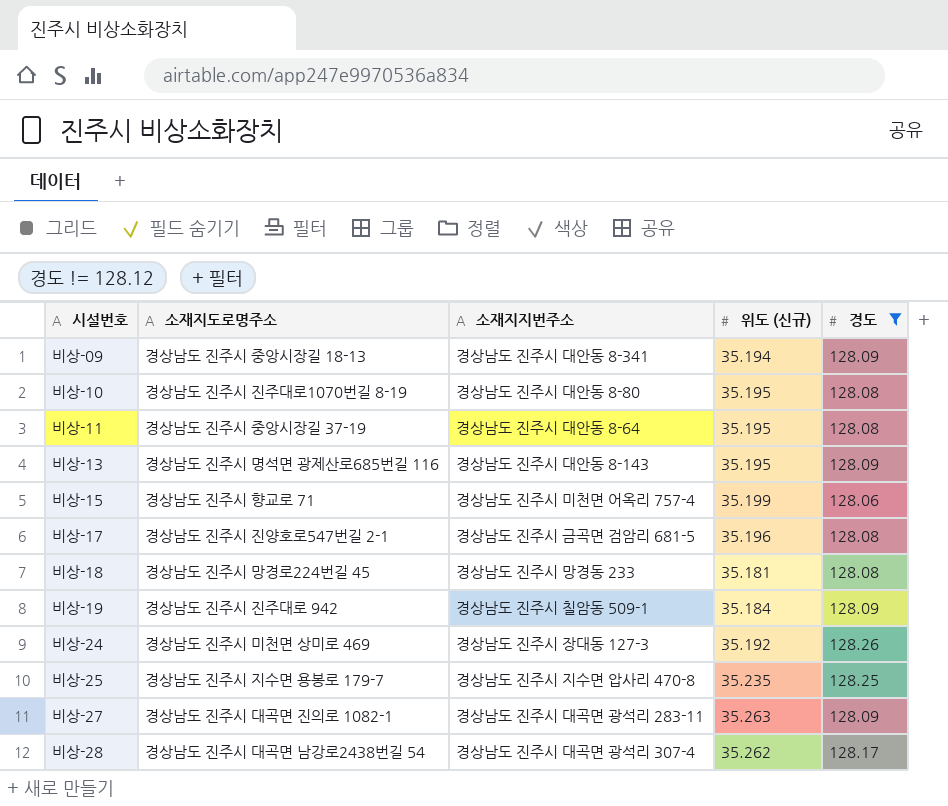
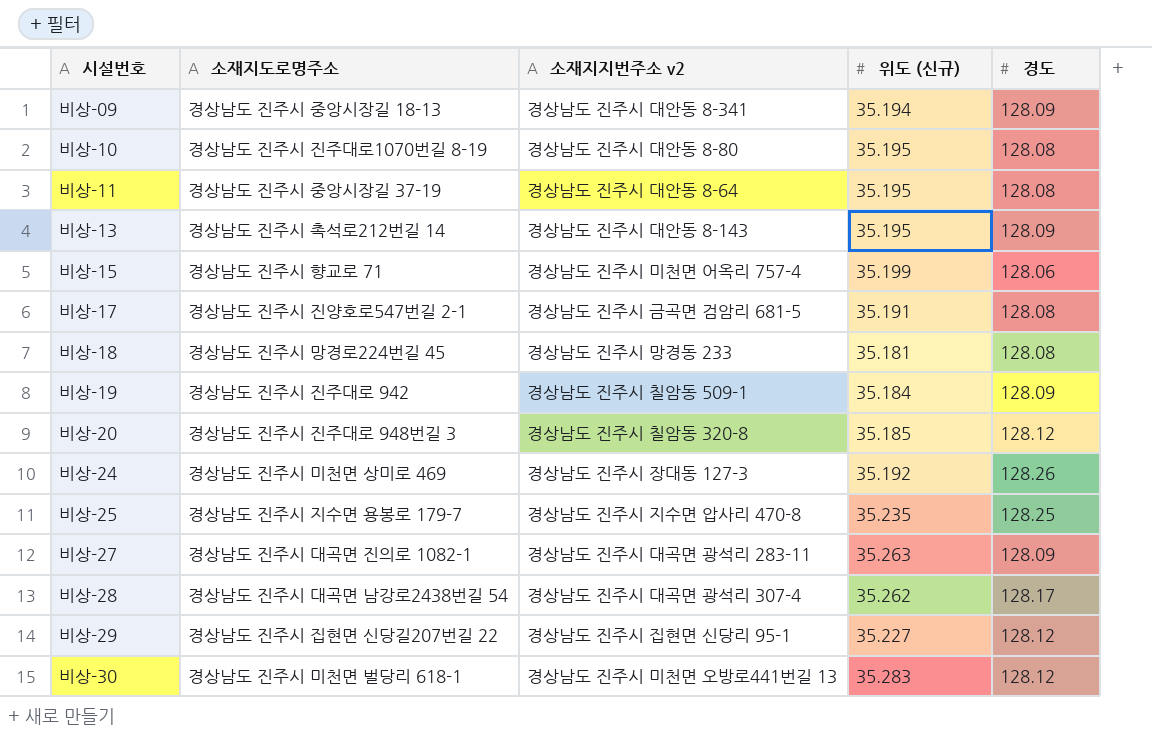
filter: 경도 != 128.12 -> none
column name: 소재지지번주소 -> 소재지지번주소 v2
비상-13 | 소재지도로명주소: 경상남도 진주시 명석면 광제산로685번길 116 -> 경상남도 진주시 촉석로212번길 14
비상-17 | 위도 (신규): 35.196 -> 35.191

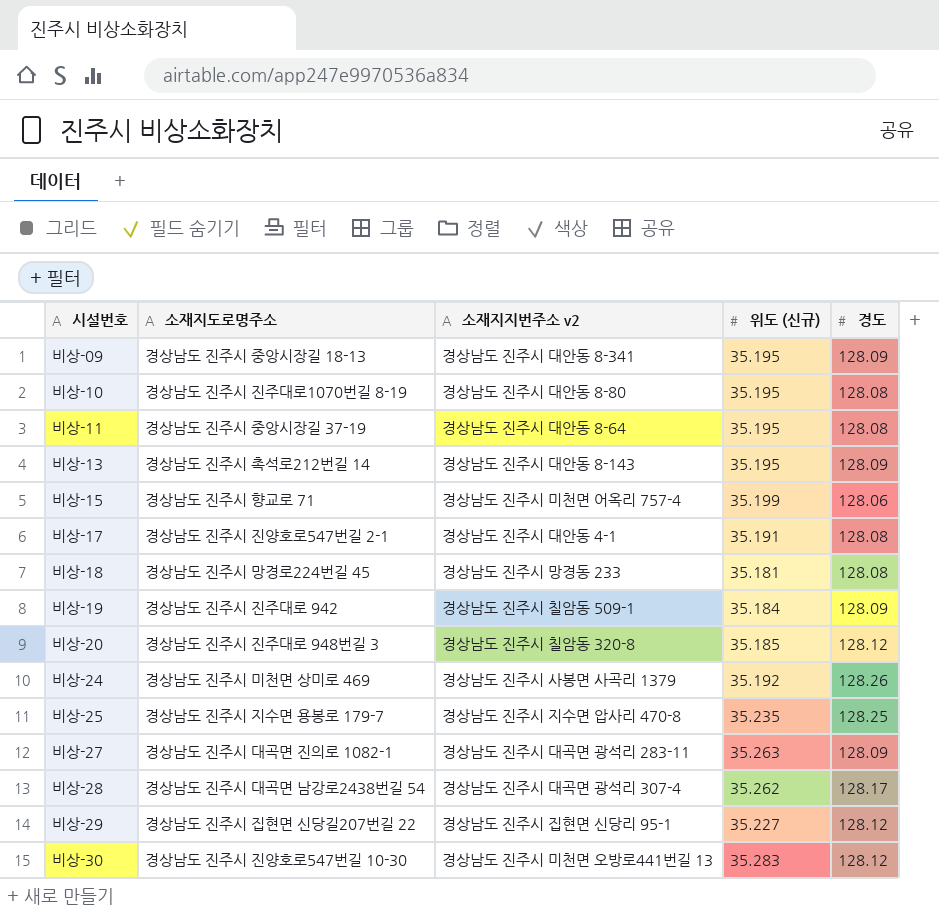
비상-09 | 위도 (신규): 35.194 -> 35.195
비상-17 | 소재지지번주소 v2: 경상남도 진주시 금곡면 검암리 681-5 -> 경상남도 진주시 대안동 4-1
비상-24 | 소재지지번주소 v2: 경상남도 진주시 장대동 127-3 -> 경상남도 진주시 사봉면 사곡리 1379
비상-30 | 소재지도로명주소: 경상남도 진주시 미천면 벌당리 618-1 -> 경상남도 진주시 진양호로547번길 10-30

